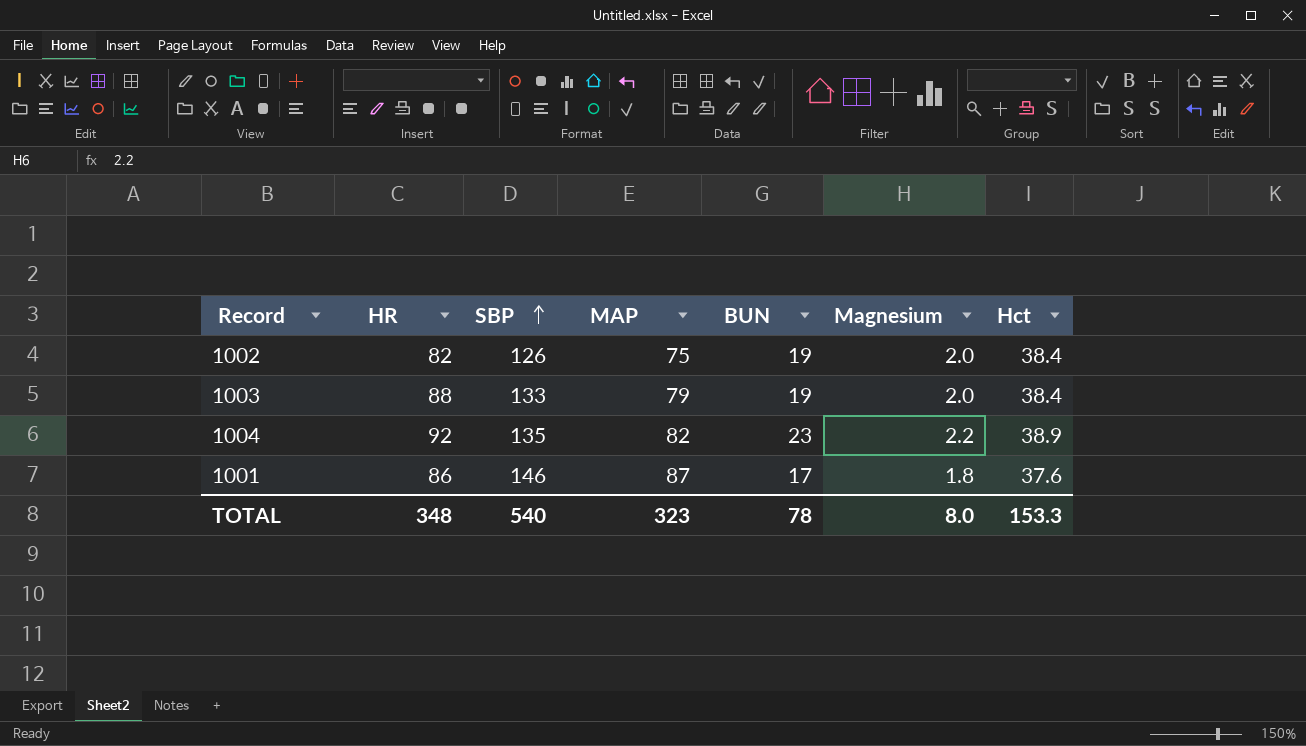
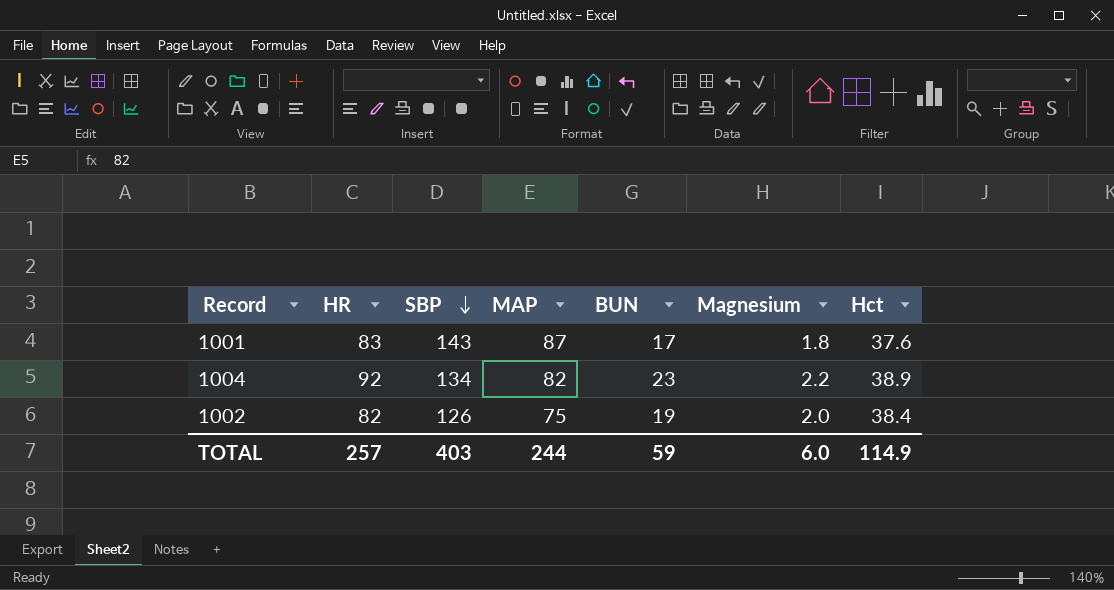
row order: SBP ascending -> SBP descending
row 1003: 88 | 133 | 79 | 19 | 2.0 | 38.4 -> none
1001 | HR: 86 -> 83
1001 | SBP: 146 -> 143
1004 | SBP: 135 -> 134
TOTAL | HR: 348 -> 257
TOTAL | SBP: 540 -> 403
TOTAL | MAP: 323 -> 244
TOTAL | BUN: 78 -> 59
TOTAL | Magnesium: 8.0 -> 6.0
TOTAL | Hct: 153.3 -> 114.9

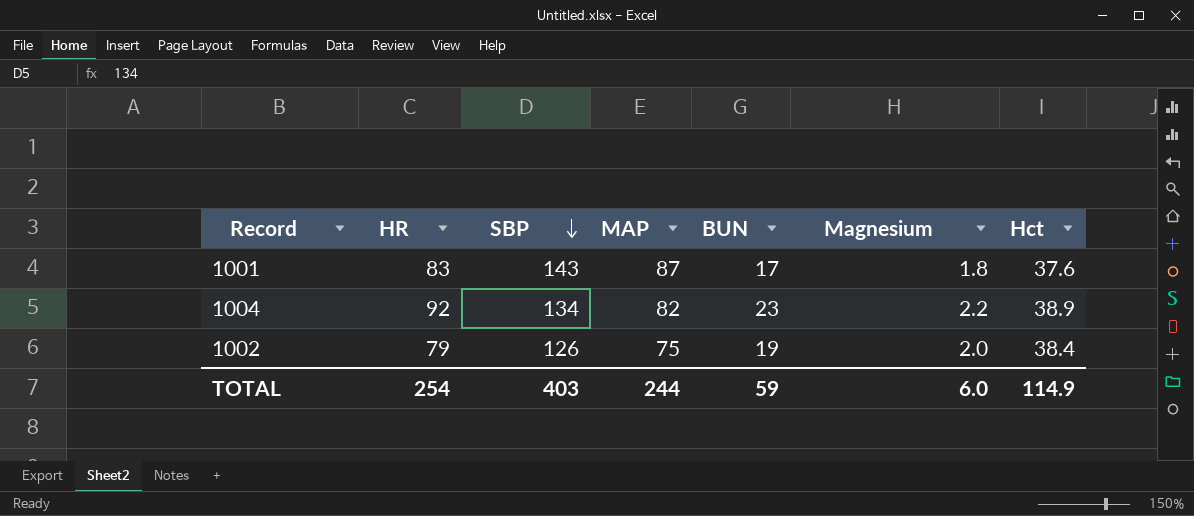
1002 | HR: 82 -> 79
TOTAL | HR: 257 -> 254

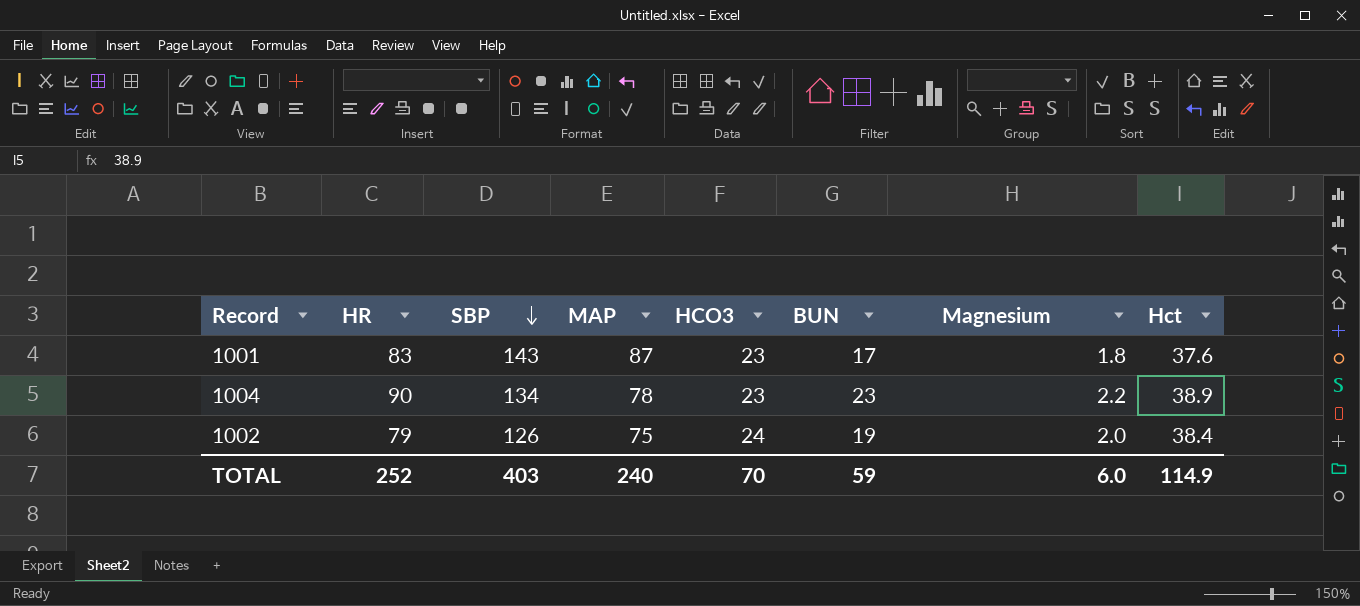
column HCO3 | position: none -> 5
1004 | HR: 92 -> 90
1004 | MAP: 82 -> 78
TOTAL | HR: 254 -> 252
TOTAL | MAP: 244 -> 240

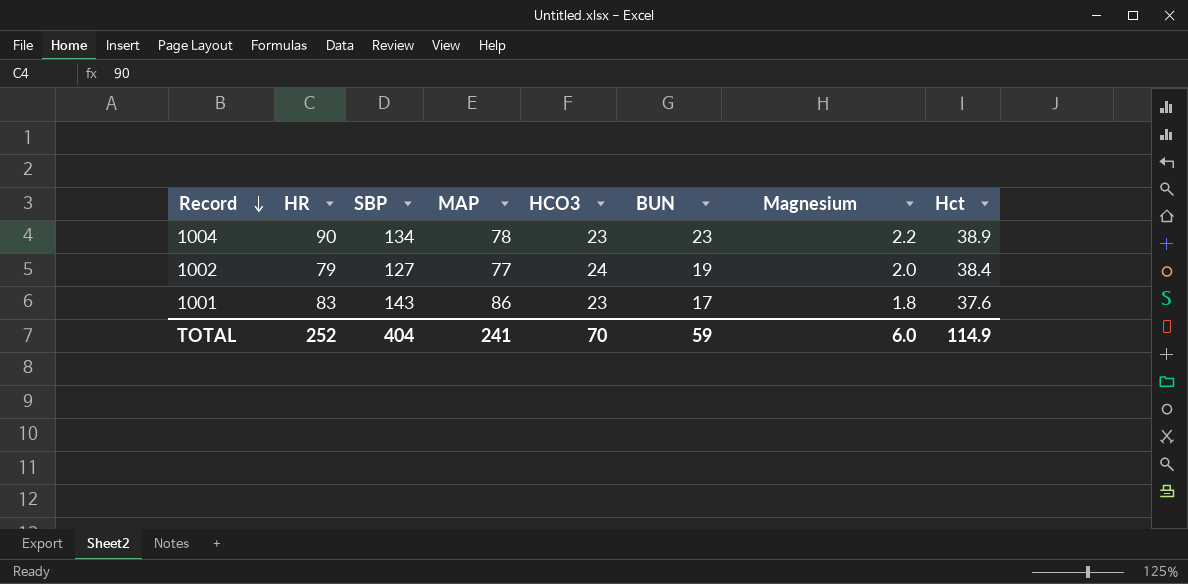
row order: SBP descending -> Record descending
1002 | SBP: 126 -> 127
1002 | MAP: 75 -> 77
1001 | MAP: 87 -> 86
TOTAL | SBP: 403 -> 404
TOTAL | MAP: 240 -> 241

